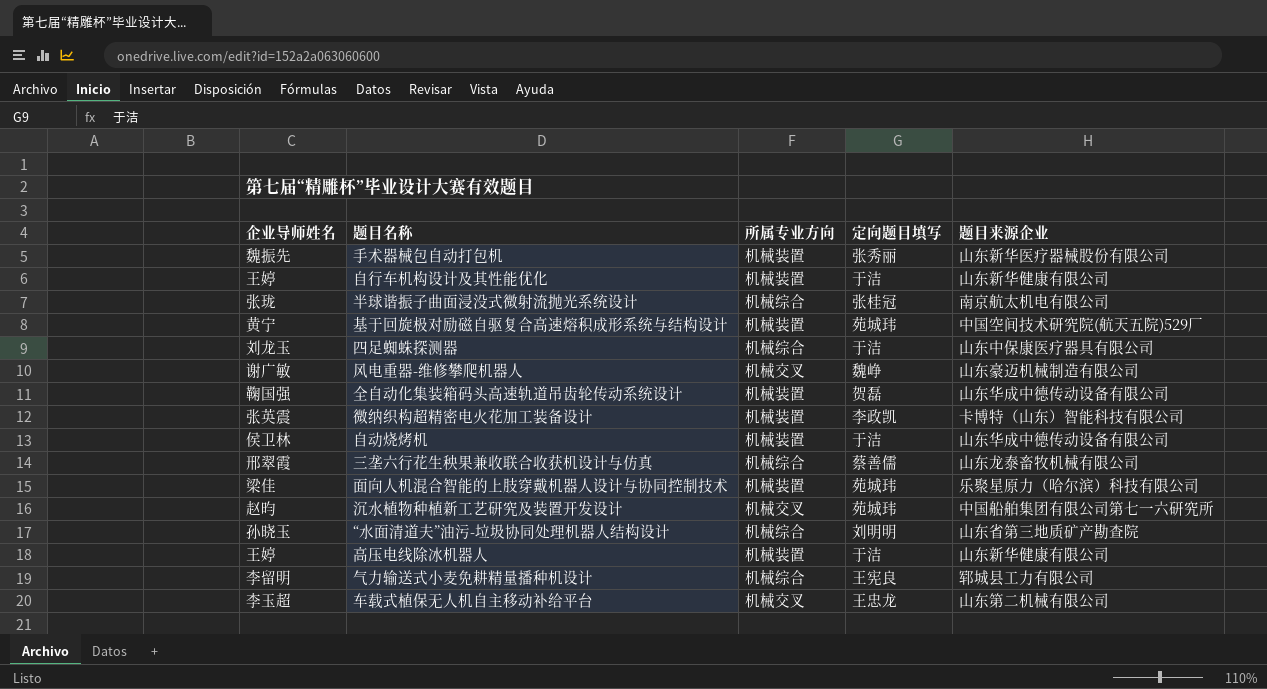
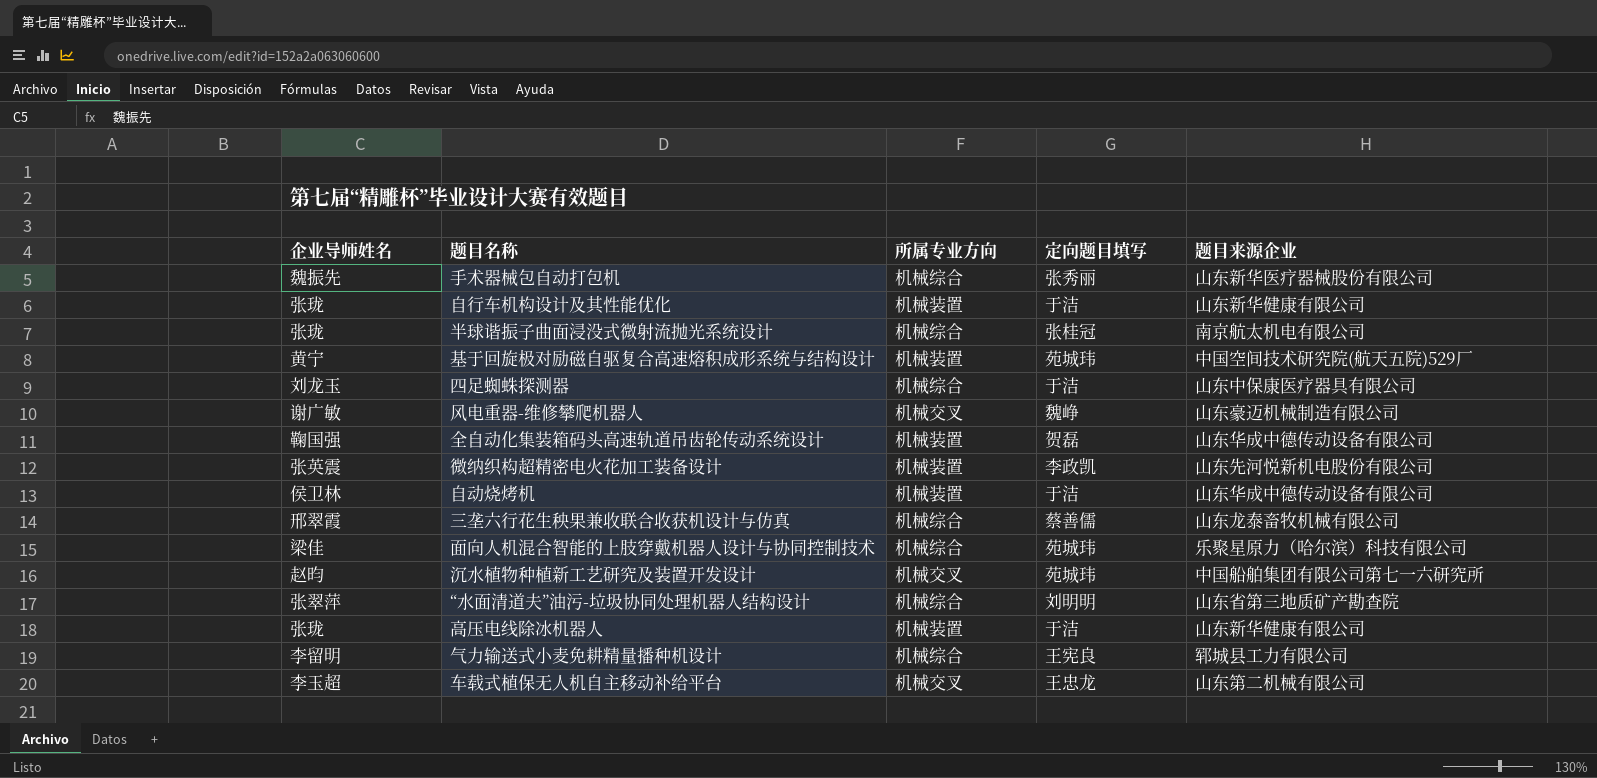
手术器械包自动打包机 | 所属专业方向: 机械装置 -> 机械综合
自行车机构设计及其性能优化 | 企业导师姓名: 王婷 -> 张珑
微纳织构超精密电火花加工装备设计 | 题目来源企业: 卡博特（山东）智能科技有限公司 -> 山东先河悦新机电股份有限公司
面向人机混合智能的上肢穿戴机器人设计与协同控制技术 | 所属专业方向: 机械装置 -> 机械综合
“水面清道夫”油污-垃圾协同处理机器人结构设计 | 企业导师姓名: 孙晓玉 -> 张翠萍
高压电线除冰机器人 | 企业导师姓名: 王婷 -> 张珑

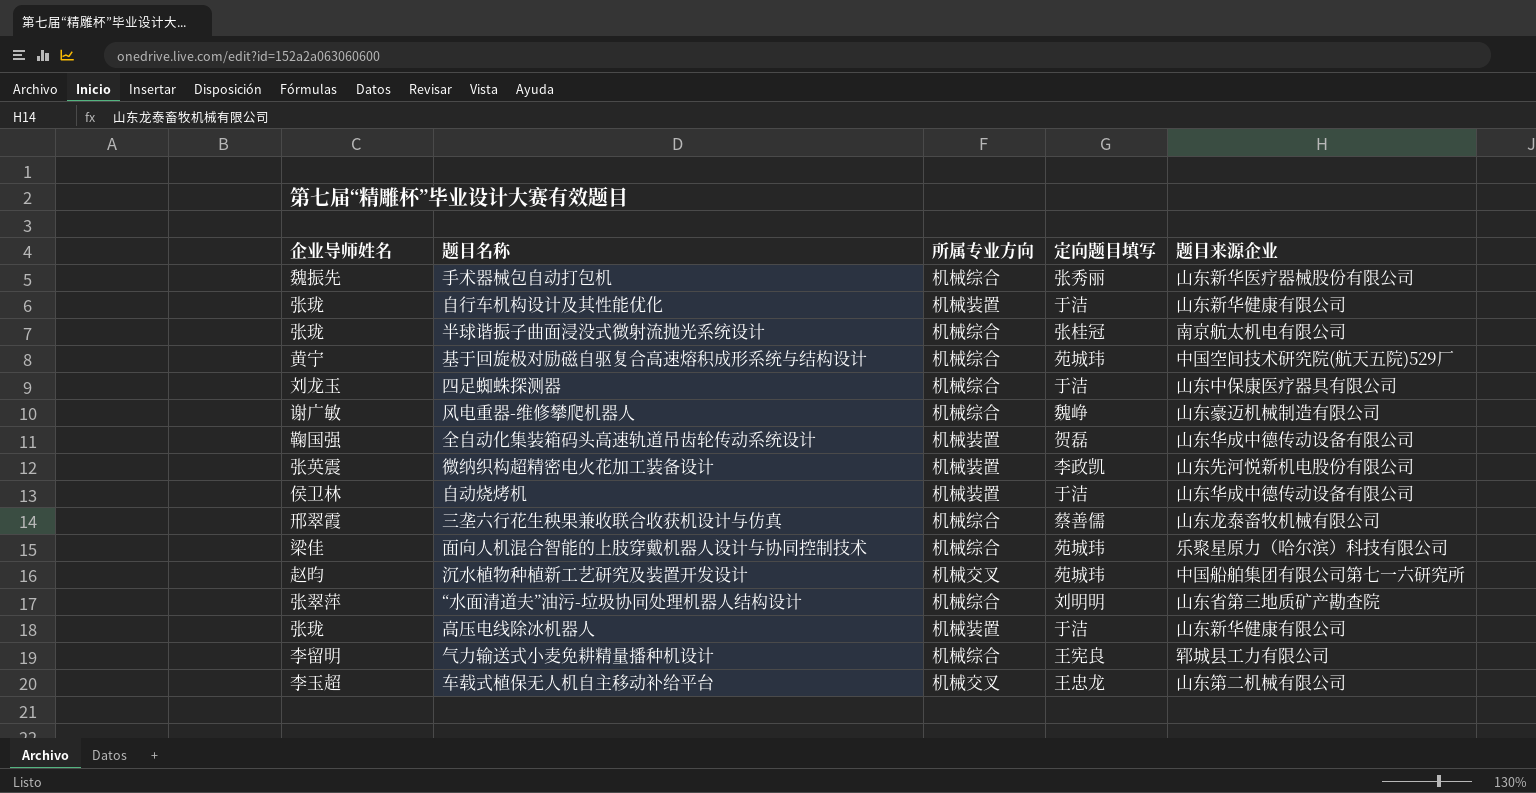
基于回旋极对励磁自驱复合高速熔积成形系统与结构设计 | 所属专业方向: 机械装置 -> 机械综合
风电重器-维修攀爬机器人 | 所属专业方向: 机械交叉 -> 机械综合

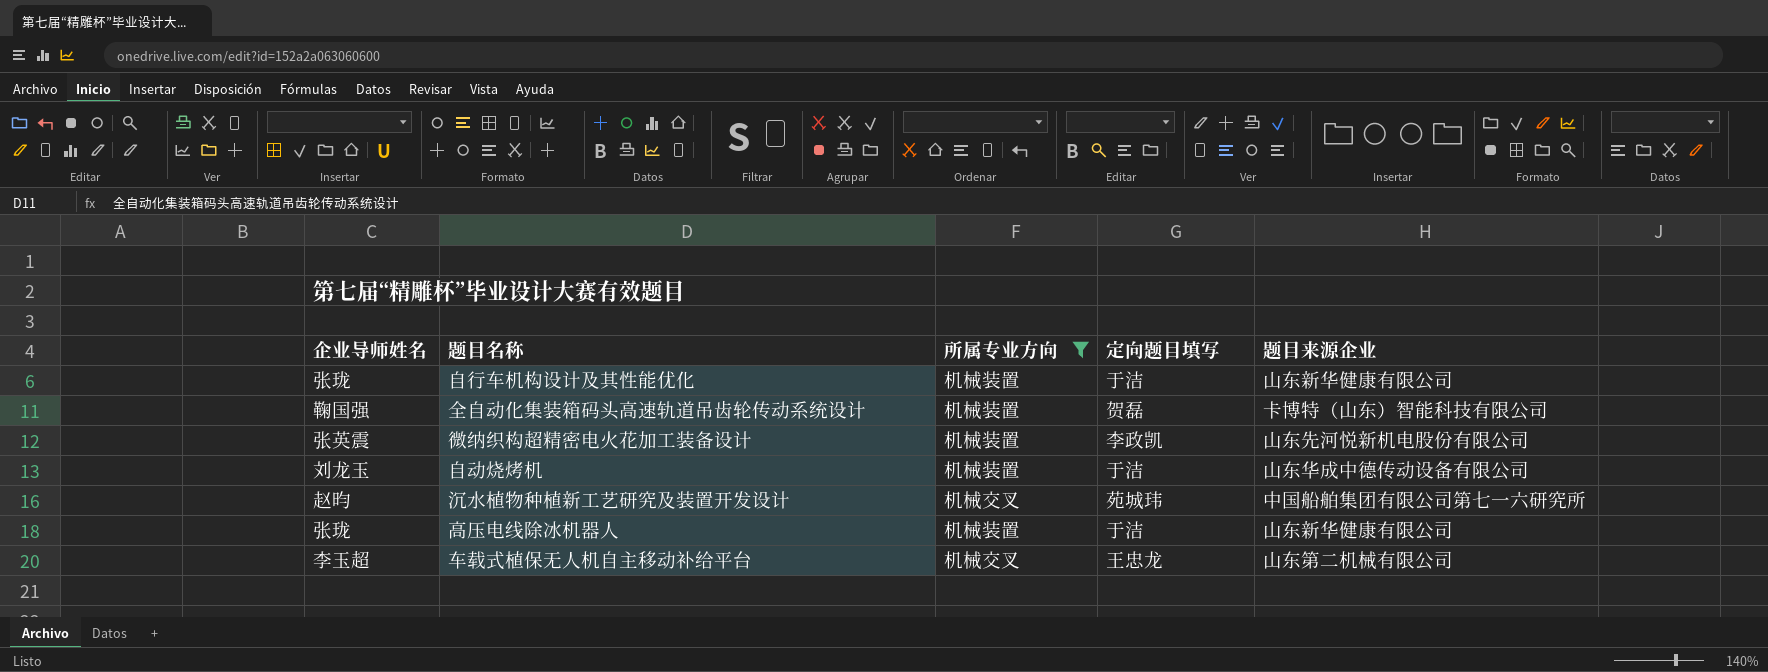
filter: none -> 所属专业方向 != 机械综合
全自动化集装箱码头高速轨道吊齿轮传动系统设计 | 题目来源企业: 山东华成中德传动设备有限公司 -> 卡博特（山东）智能科技有限公司
自动烧烤机 | 企业导师姓名: 侯卫林 -> 刘龙玉

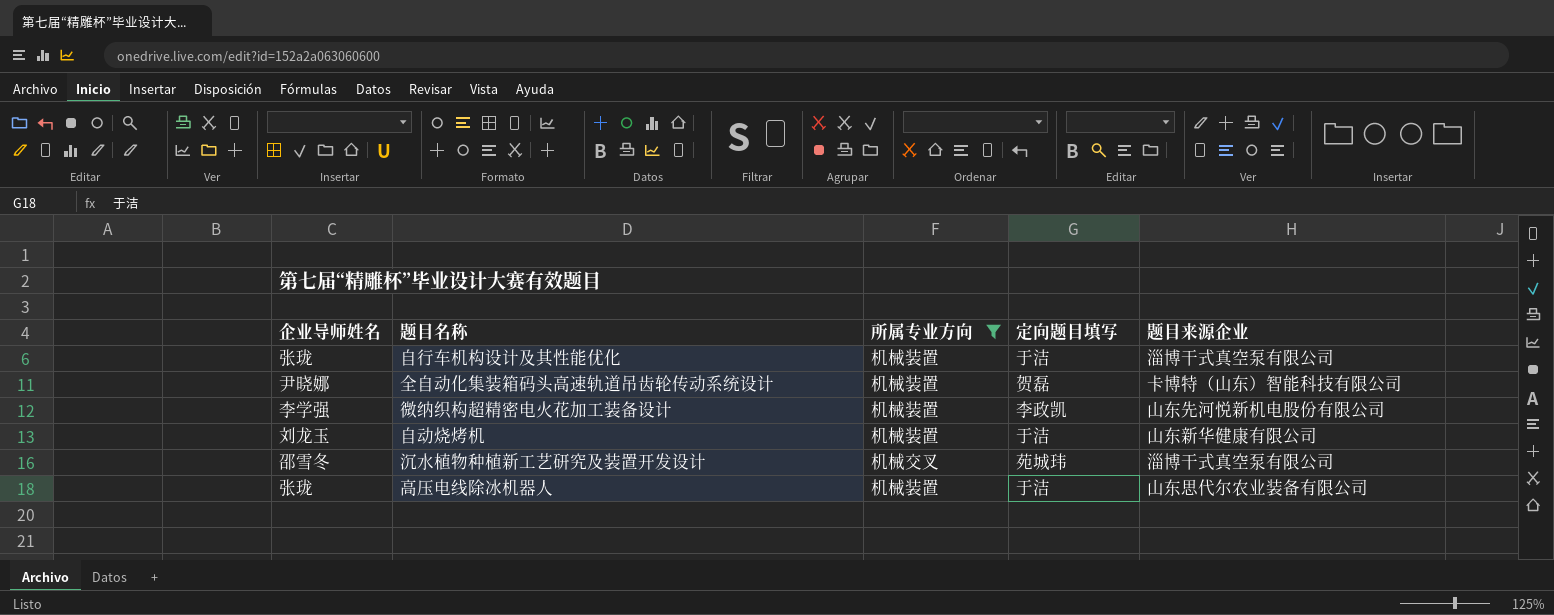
row 车载式植保无人机自主移动补给平台: 李玉超 | 机械交叉 | 王忠龙 | 山东第二机械有限公司 -> none
自行车机构设计及其性能优化 | 题目来源企业: 山东新华健康有限公司 -> 淄博干式真空泵有限公司
全自动化集装箱码头高速轨道吊齿轮传动系统设计 | 企业导师姓名: 鞠国强 -> 尹晓娜
微纳织构超精密电火花加工装备设计 | 企业导师姓名: 张英震 -> 李学强
自动烧烤机 | 题目来源企业: 山东华成中德传动设备有限公司 -> 山东新华健康有限公司
沉水植物种植新工艺研究及装置开发设计 | 企业导师姓名: 赵昀 -> 邵雪冬
沉水植物种植新工艺研究及装置开发设计 | 题目来源企业: 中国船舶集团有限公司第七一六研究所 -> 淄博干式真空泵有限公司
高压电线除冰机器人 | 题目来源企业: 山东新华健康有限公司 -> 山东思代尔农业装备有限公司

